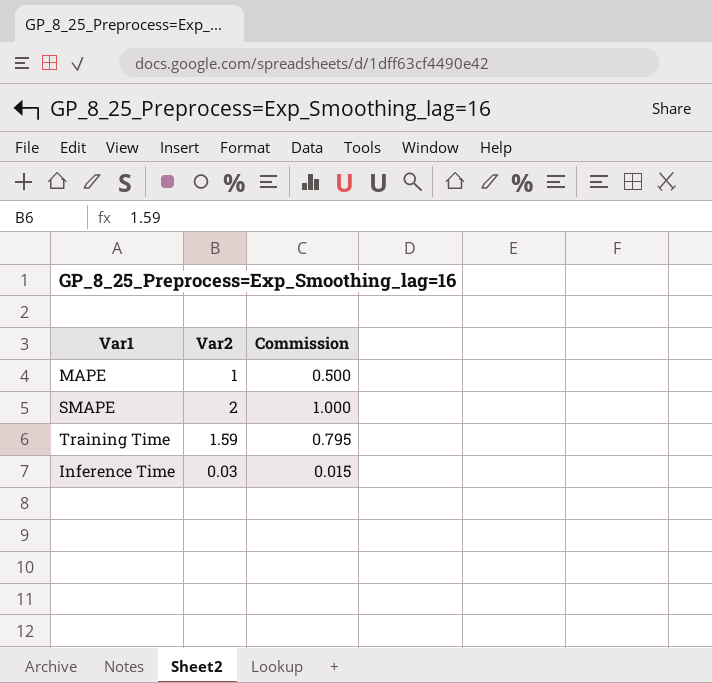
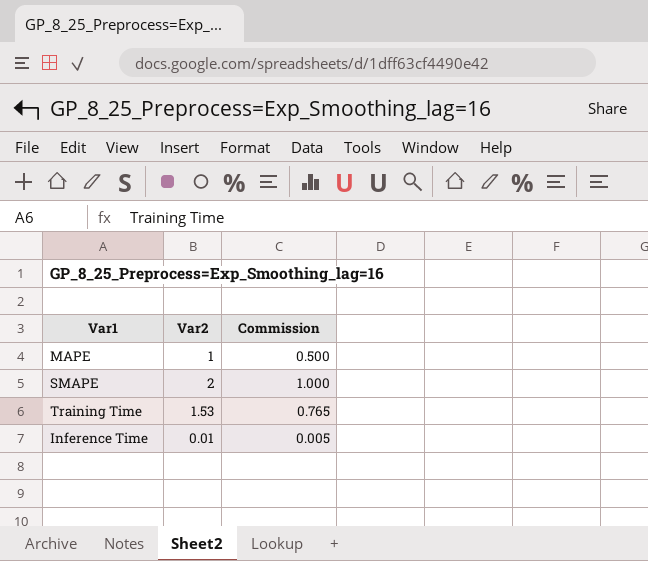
Training Time | Var2: 1.59 -> 1.53
Training Time | Commission: 0.795 -> 0.765
Inference Time | Var2: 0.03 -> 0.01
Inference Time | Commission: 0.015 -> 0.005

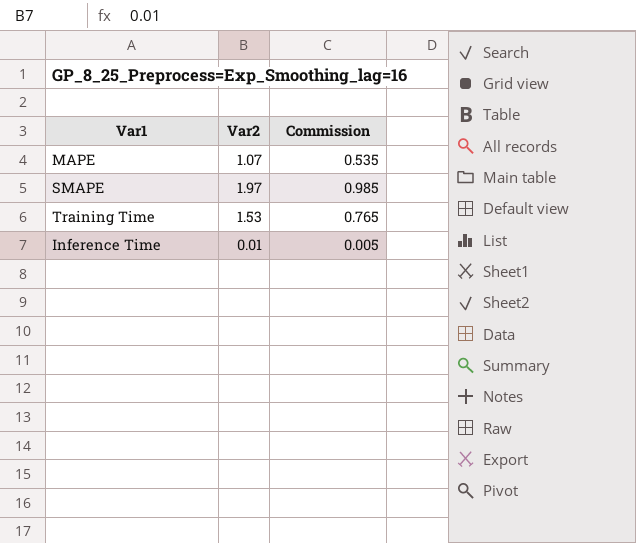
MAPE | Var2: 1 -> 1.07
MAPE | Commission: 0.500 -> 0.535
SMAPE | Var2: 2 -> 1.97
SMAPE | Commission: 1.000 -> 0.985

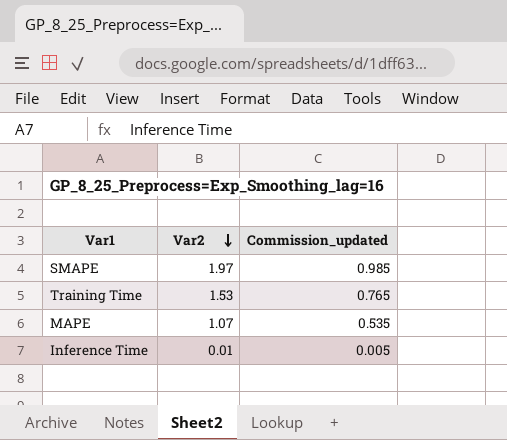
row order: none -> Var2 descending
column name: Commission -> Commission_updated

